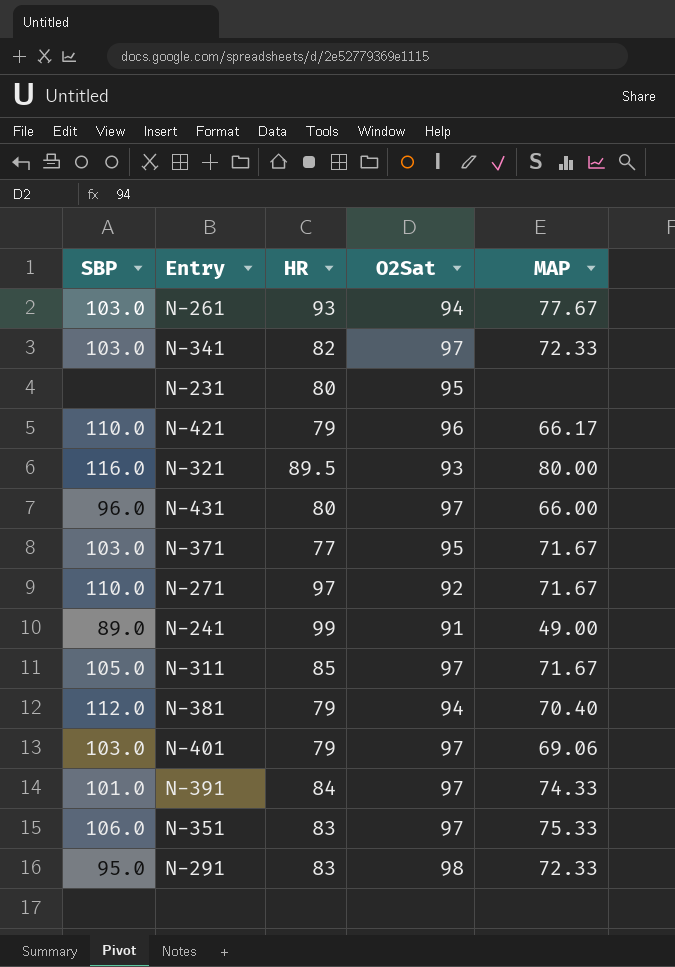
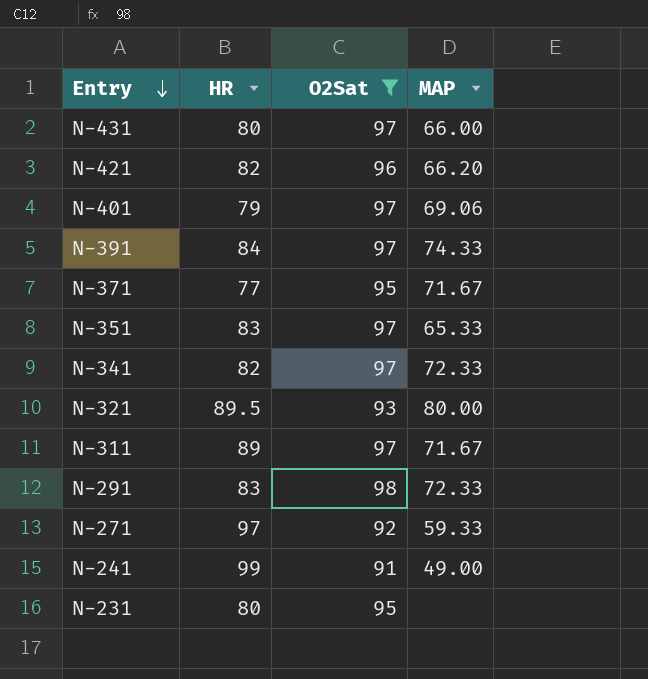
filter: none -> O2Sat != 94
row order: none -> Entry descending
column SBP | position: 1 -> none
N-421 | HR: 79 -> 82
N-421 | MAP: 66.17 -> 66.20
N-351 | MAP: 75.33 -> 65.33
N-311 | HR: 85 -> 89
N-271 | MAP: 71.67 -> 59.33

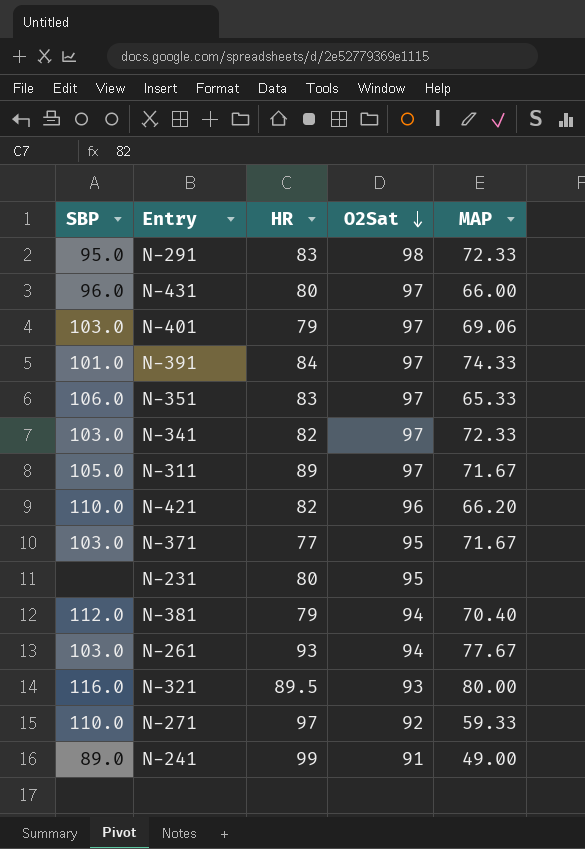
filter: O2Sat != 94 -> none
row order: Entry descending -> O2Sat descending
column SBP | position: none -> 1

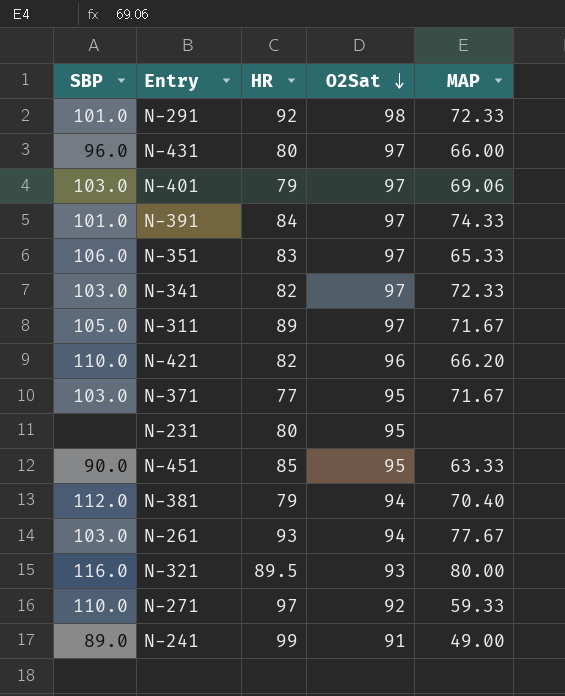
N-291 | SBP: 95.0 -> 101.0
N-291 | HR: 83 -> 92
row N-451: none -> 90.0 | 85 | 95 | 63.33

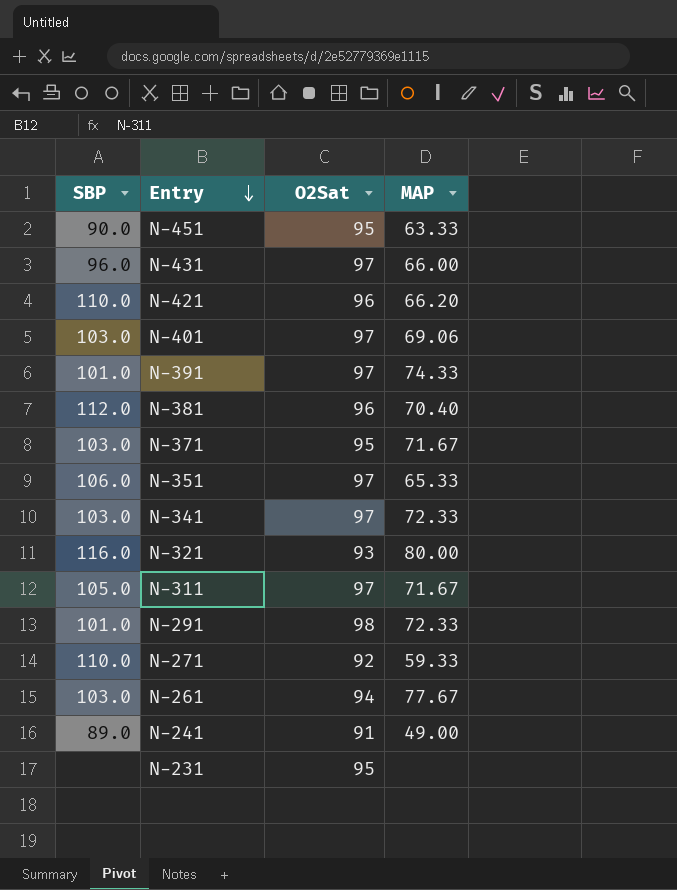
row order: O2Sat descending -> Entry descending
column HR | position: 3 -> none
N-381 | O2Sat: 94 -> 96

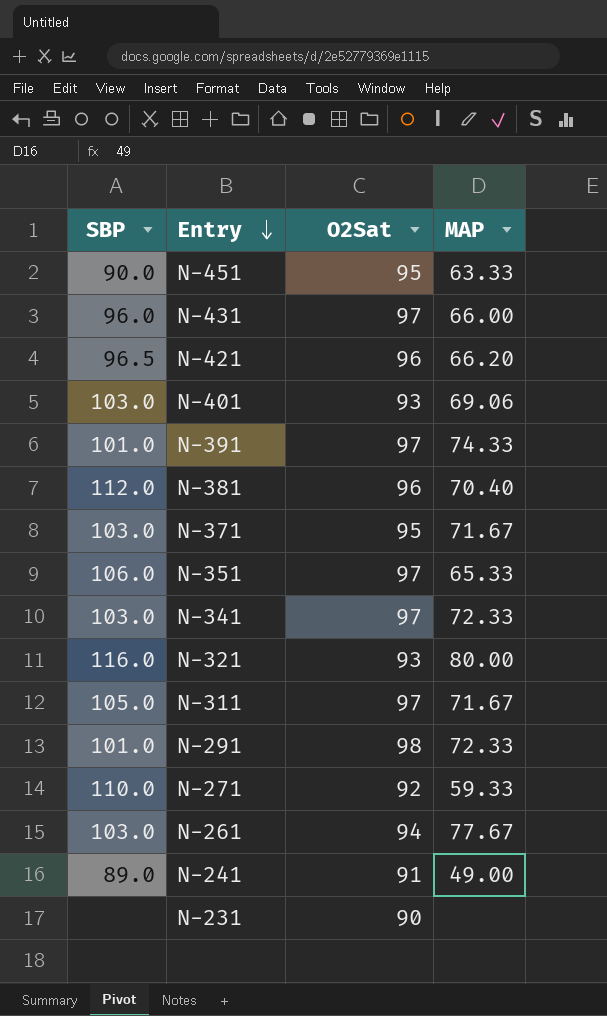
N-421 | SBP: 110.0 -> 96.5
N-401 | O2Sat: 97 -> 93
N-231 | O2Sat: 95 -> 90

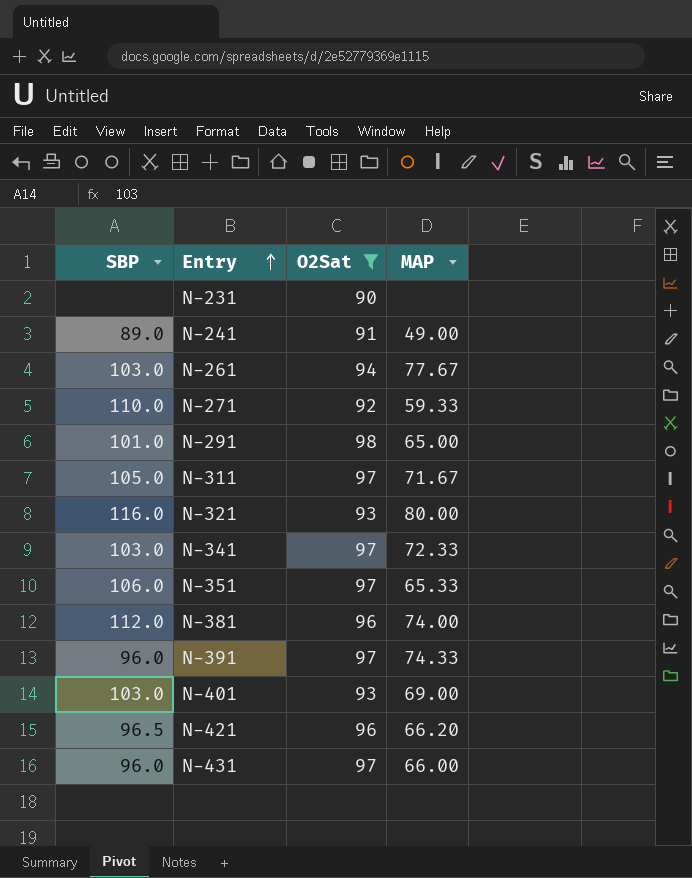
filter: none -> O2Sat != 95
row order: Entry descending -> Entry ascending
N-291 | MAP: 72.33 -> 65.00
N-381 | MAP: 70.40 -> 74.00
N-391 | SBP: 101.0 -> 96.0
N-401 | MAP: 69.06 -> 69.00

